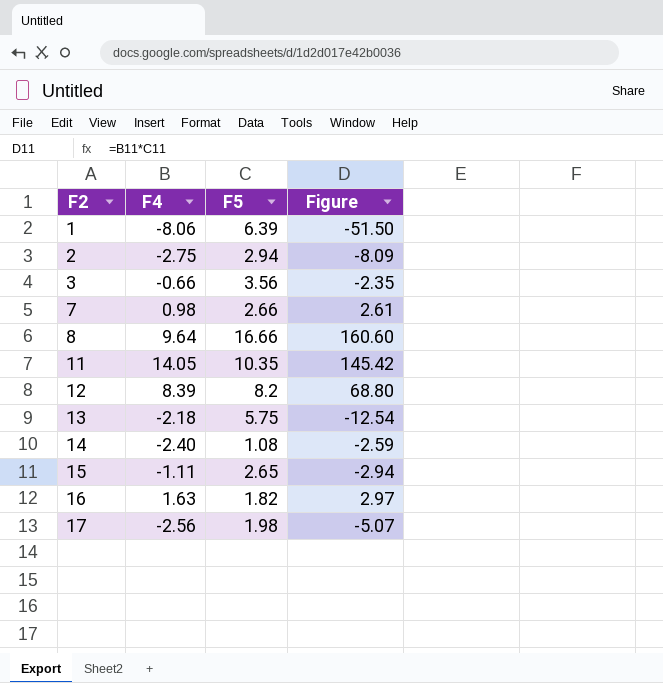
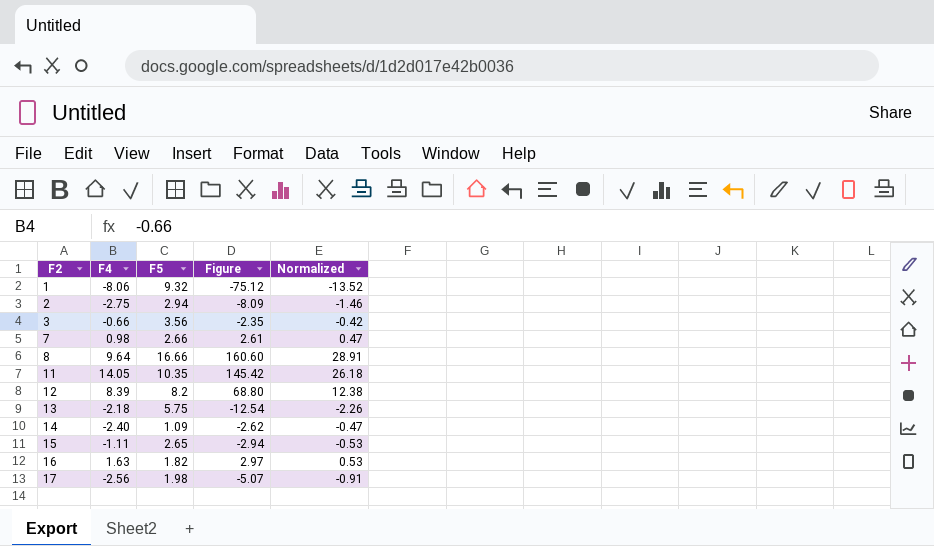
column Normalized | formula: none -> [Figure] * 0.18
1 | F5: 6.39 -> 9.32
1 | Figure: -51.50 -> -75.12
14 | F5: 1.08 -> 1.09
14 | Figure: -2.59 -> -2.62

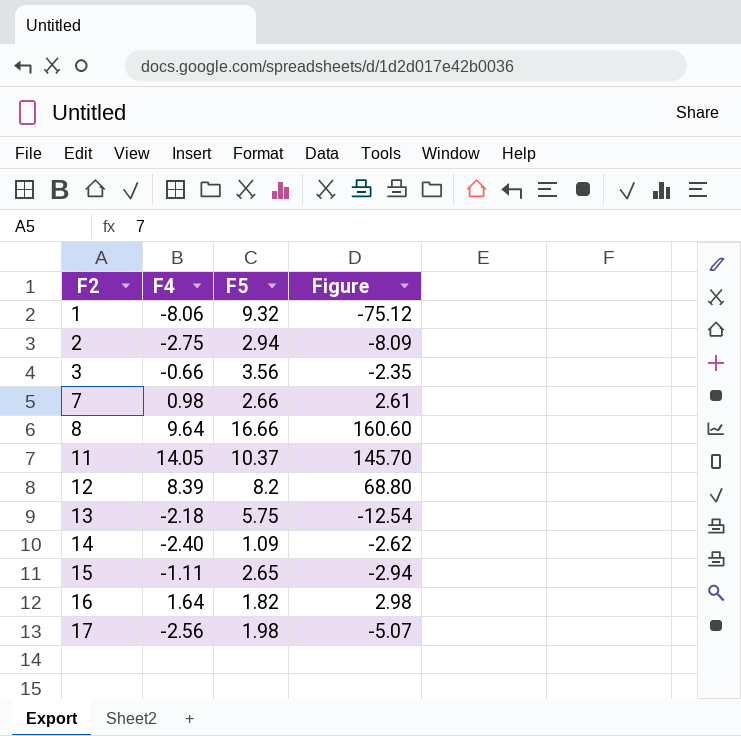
column Normalized | formula: [Figure] * 0.18 -> none
11 | F5: 10.35 -> 10.37
11 | Figure: 145.42 -> 145.70
16 | F4: 1.63 -> 1.64
16 | Figure: 2.97 -> 2.98

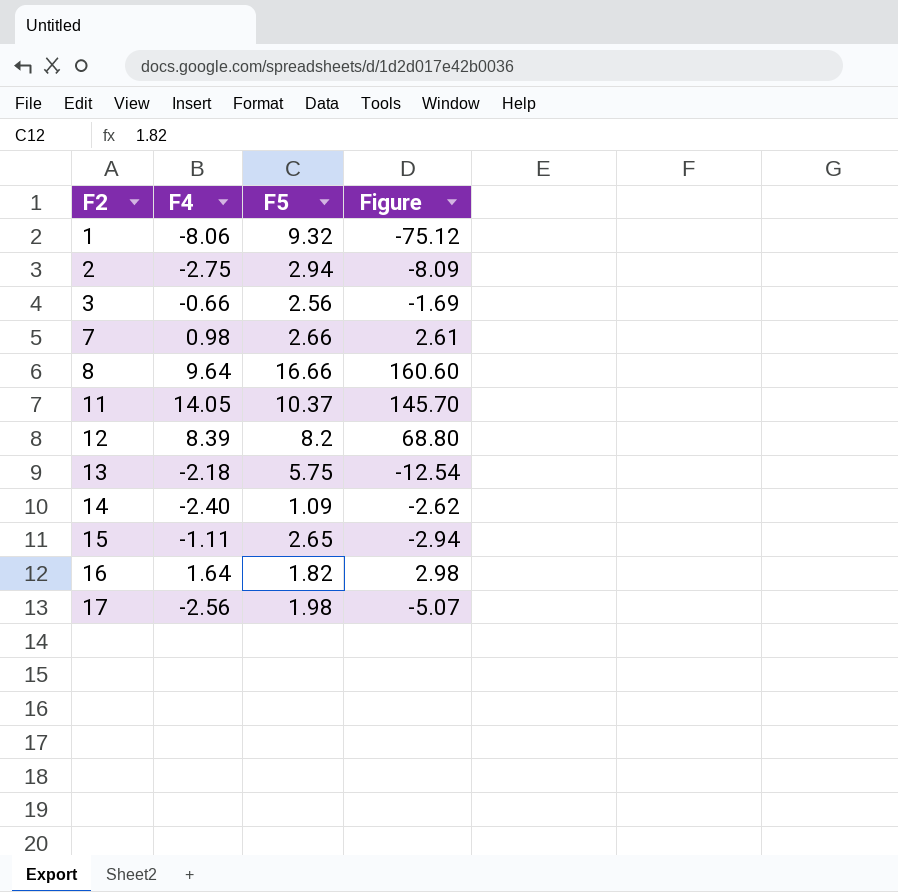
3 | F5: 3.56 -> 2.56
3 | Figure: -2.35 -> -1.69

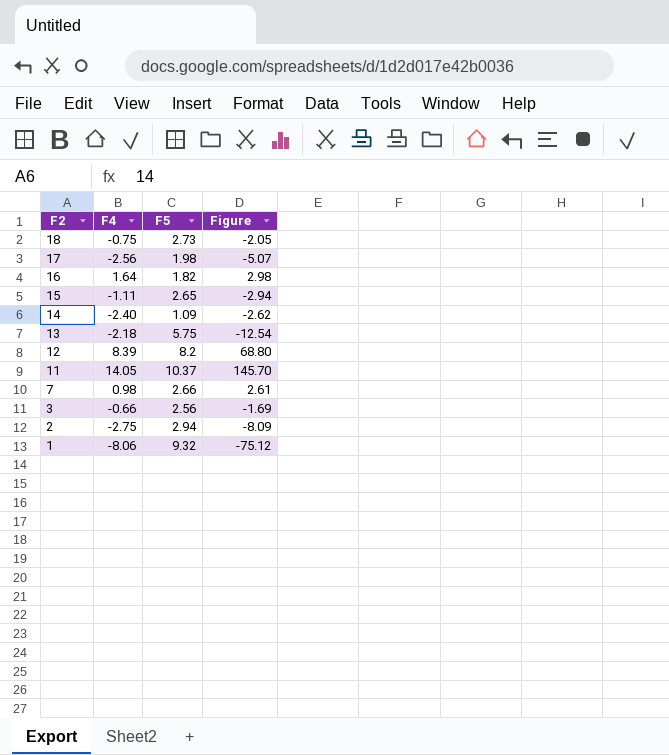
row order: F2 ascending -> F2 descending
row 8: 9.64 | 16.66 | 160.60 -> none
row 18: none -> -0.75 | 2.73 | -2.05

